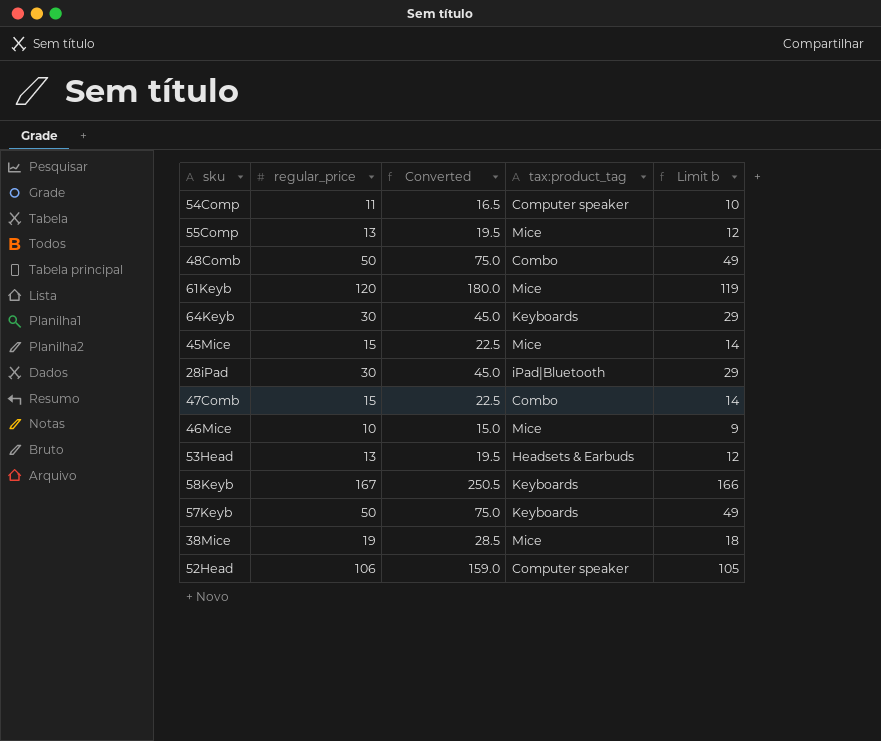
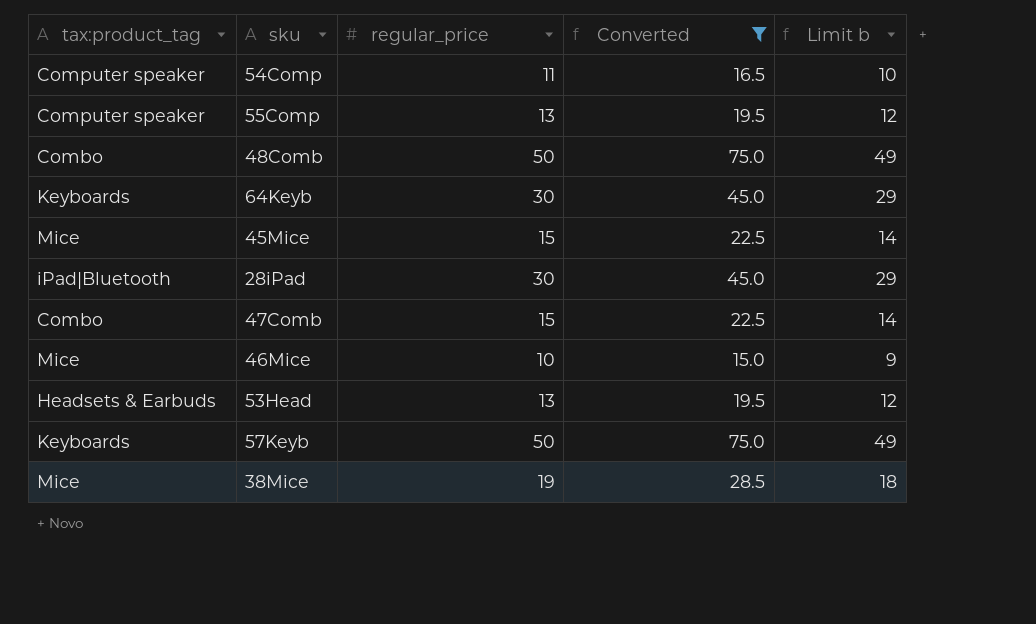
filter: none -> Converted <= 75.0
column tax:product_tag | position: 4 -> 1
55Comp | tax:product_tag: Mice -> Computer speaker

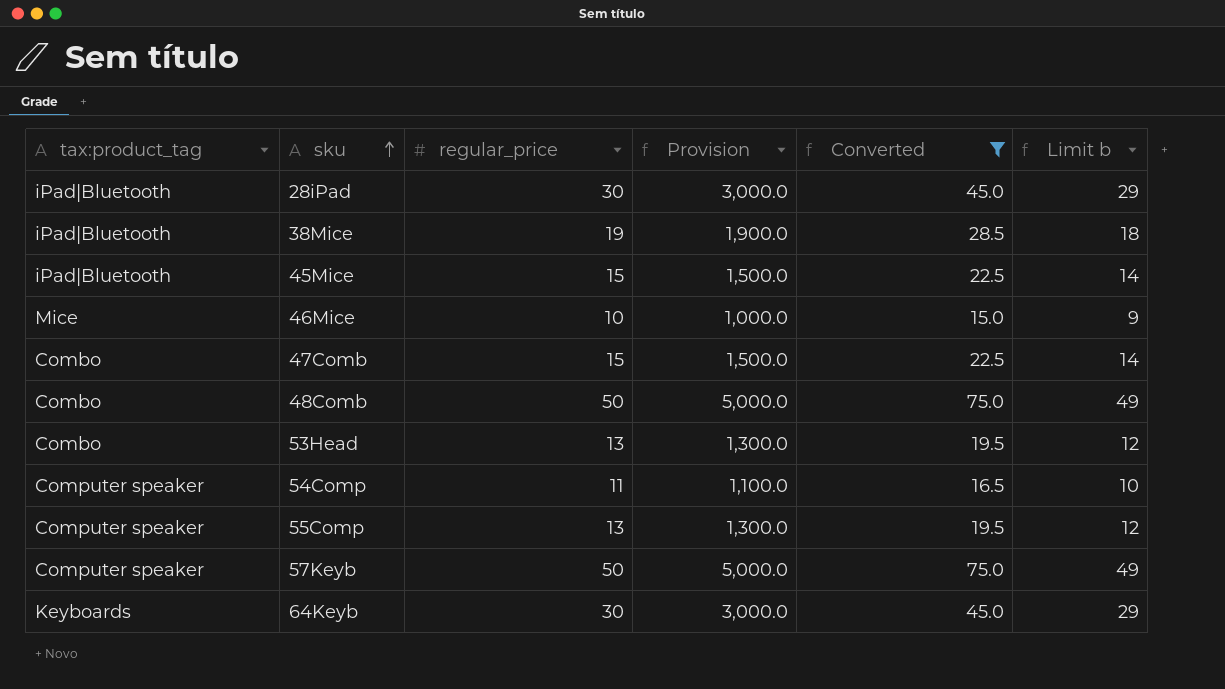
row order: none -> sku ascending
column Provision | formula: none -> [regular_price] * 100
38Mice | tax:product_tag: Mice -> iPad|Bluetooth
45Mice | tax:product_tag: Mice -> iPad|Bluetooth
53Head | tax:product_tag: Headsets & Earbuds -> Combo
57Keyb | tax:product_tag: Keyboards -> Computer speaker

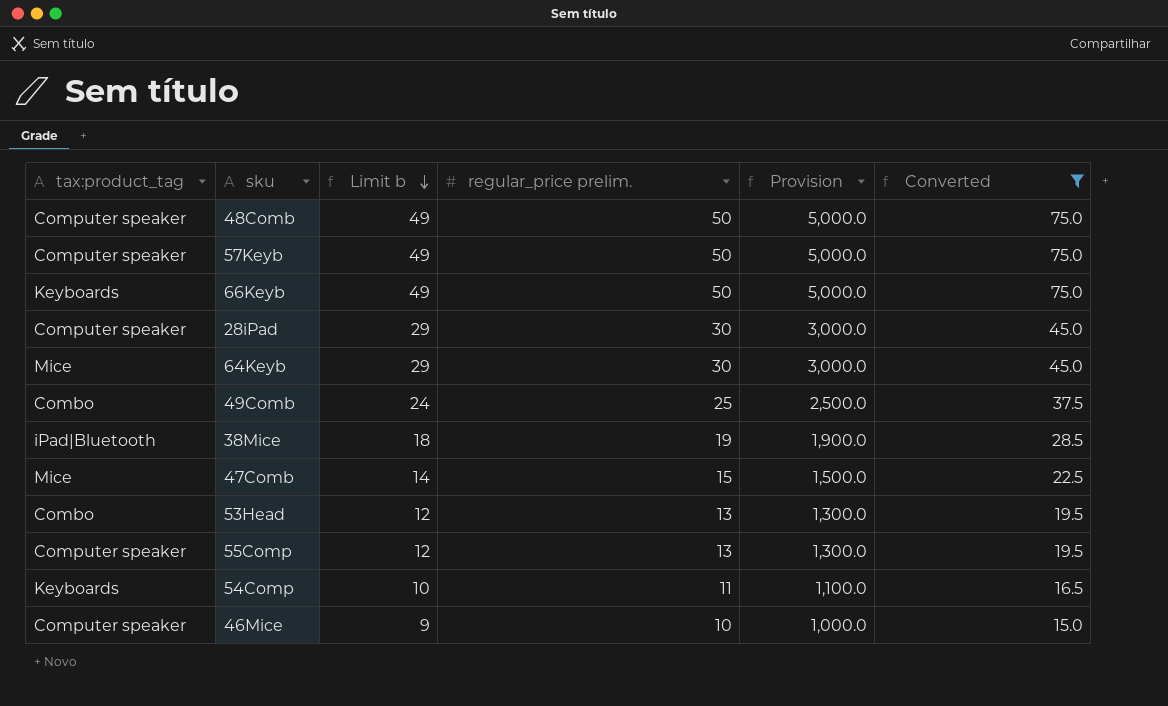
row order: sku ascending -> Limit b descending
column Limit b | position: 6 -> 3
column name: regular_price -> regular_price prelim.
row 45Mice: iPad|Bluetooth | 15 | 1,500.0 | 22.5 | 14 -> none
48Comb | tax:product_tag: Combo -> Computer speaker
row 66Keyb: none -> Keyboards | 49 | 50 | 5,000.0 | 75.0
28iPad | tax:product_tag: iPad|Bluetooth -> Computer speaker
64Keyb | tax:product_tag: Keyboards -> Mice
row 49Comb: none -> Combo | 24 | 25 | 2,500.0 | 37.5
47Comb | tax:product_tag: Combo -> Mice
54Comp | tax:product_tag: Computer speaker -> Keyboards
46Mice | tax:product_tag: Mice -> Computer speaker

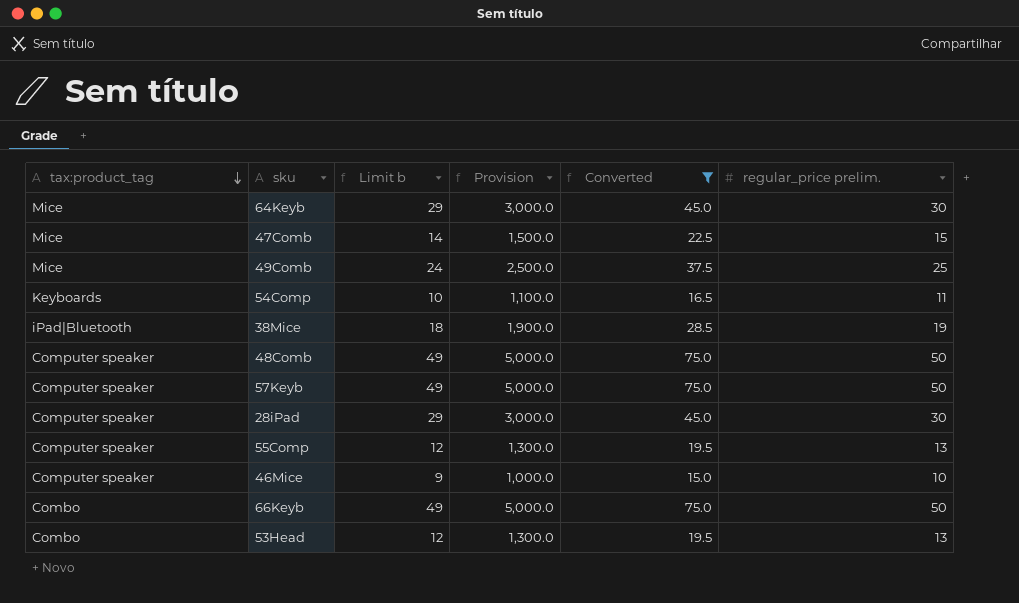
row order: Limit b descending -> tax:product_tag descending
column regular_price prelim. | position: 4 -> 6
49Comb | tax:product_tag: Combo -> Mice
66Keyb | tax:product_tag: Keyboards -> Combo

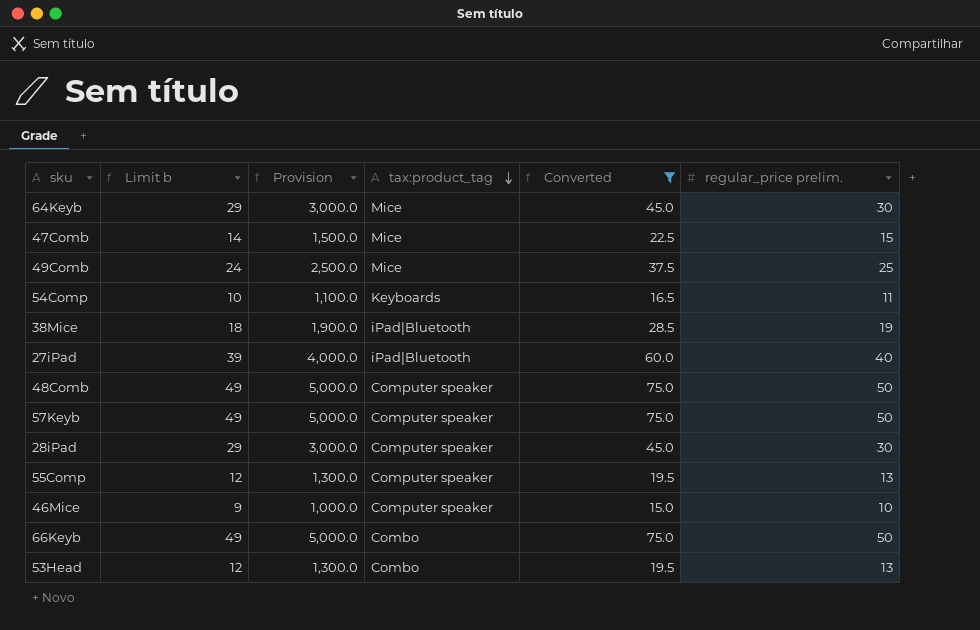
column tax:product_tag | position: 1 -> 4
row 27iPad: none -> 39 | 4,000.0 | iPad|Bluetooth | 60.0 | 40

